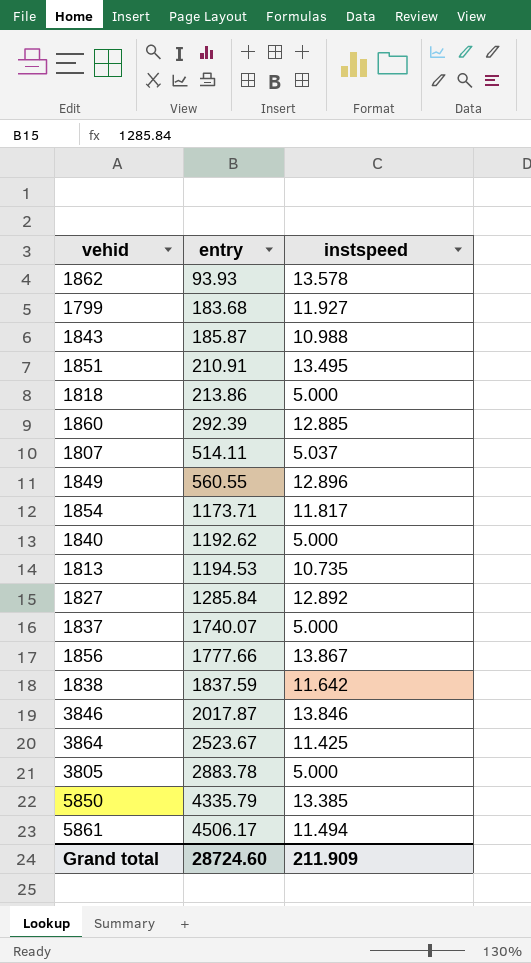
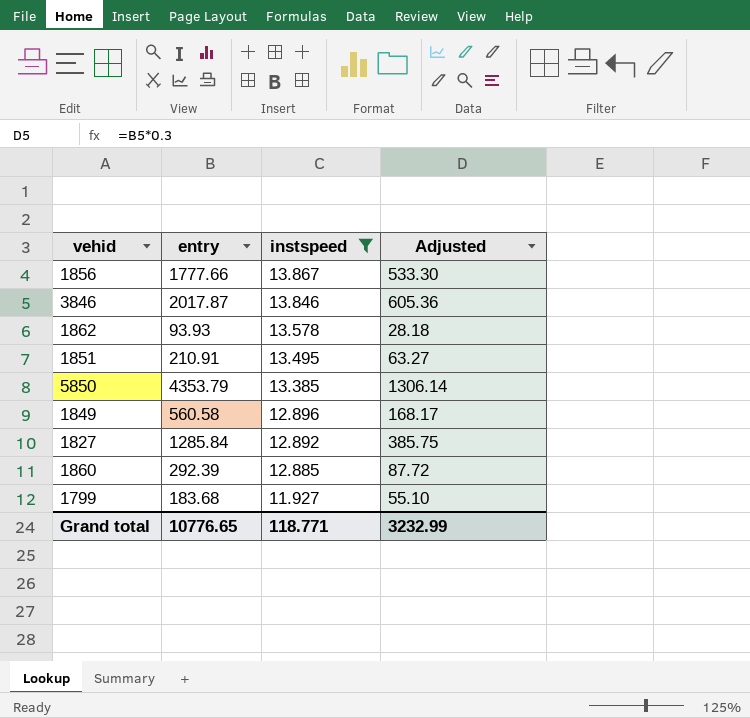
filter: none -> instspeed >= 11.927
row order: entry ascending -> instspeed descending
column Adjusted | formula: none -> [entry] * 0.3
5850 | entry: 4335.79 -> 4353.79
1849 | entry: 560.55 -> 560.58
Grand total | entry: 28724.60 -> 10776.65
Grand total | instspeed: 211.909 -> 118.771

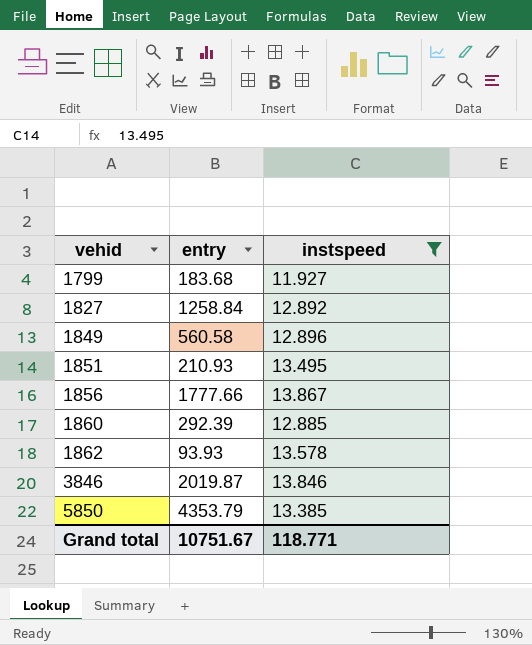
row order: instspeed descending -> vehid ascending
column Adjusted | formula: [entry] * 0.3 -> none
1827 | entry: 1285.84 -> 1258.84
1851 | entry: 210.91 -> 210.93
3846 | entry: 2017.87 -> 2019.87
Grand total | entry: 10776.65 -> 10751.67

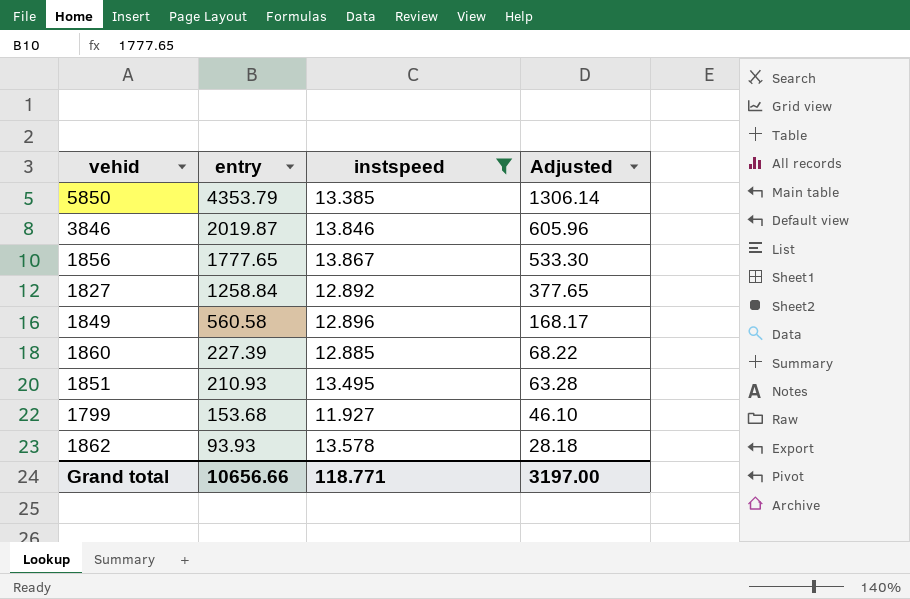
row order: vehid ascending -> entry descending
column Adjusted | formula: none -> [entry] * 0.3
1856 | entry: 1777.66 -> 1777.65
1860 | entry: 292.39 -> 227.39
1799 | entry: 183.68 -> 153.68
Grand total | entry: 10751.67 -> 10656.66

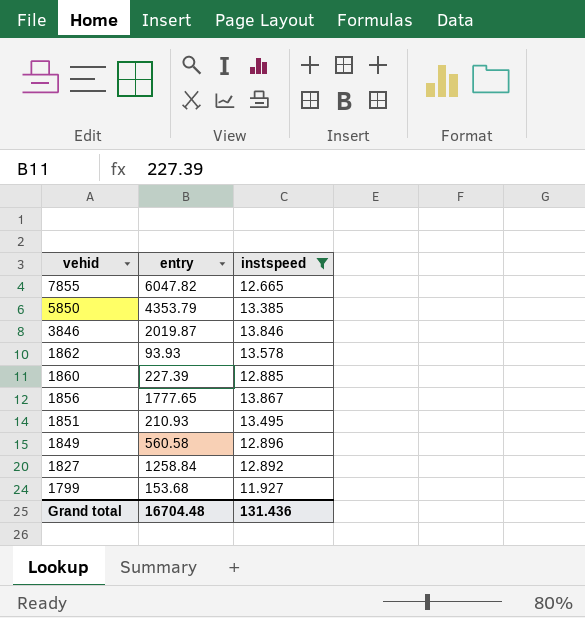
row order: entry descending -> vehid descending
column Adjusted | formula: [entry] * 0.3 -> none
row 7855: none -> 6047.82 | 12.665
Grand total | entry: 10656.66 -> 16704.48
Grand total | instspeed: 118.771 -> 131.436

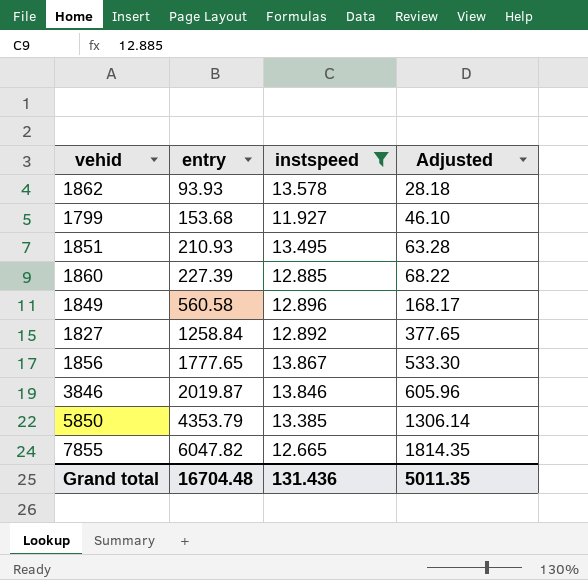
row order: vehid descending -> entry ascending
column Adjusted | formula: none -> [entry] * 0.3

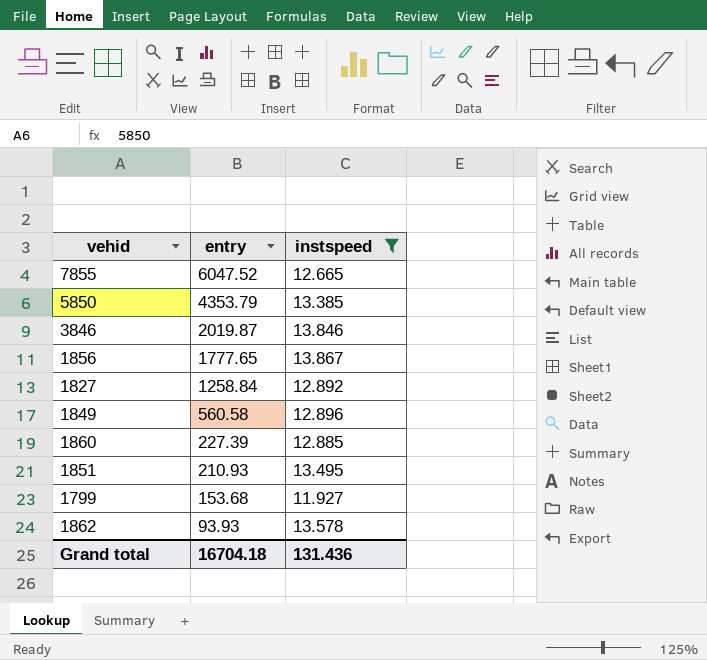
row order: entry ascending -> entry descending
column Adjusted | formula: [entry] * 0.3 -> none
7855 | entry: 6047.82 -> 6047.52
Grand total | entry: 16704.48 -> 16704.18

